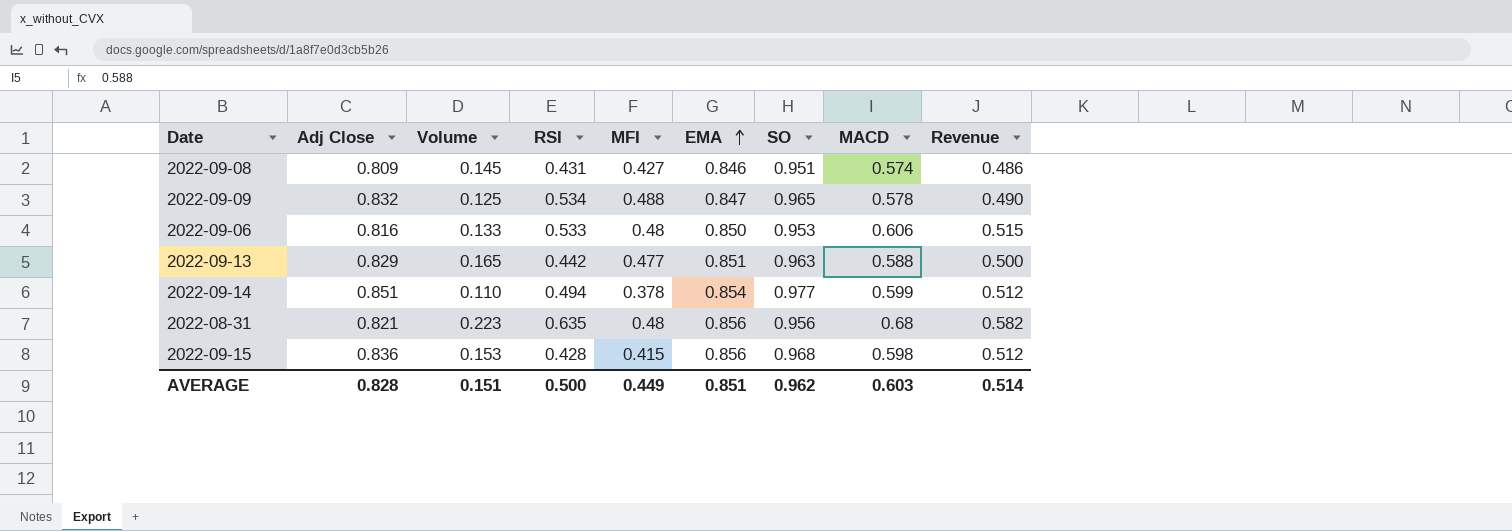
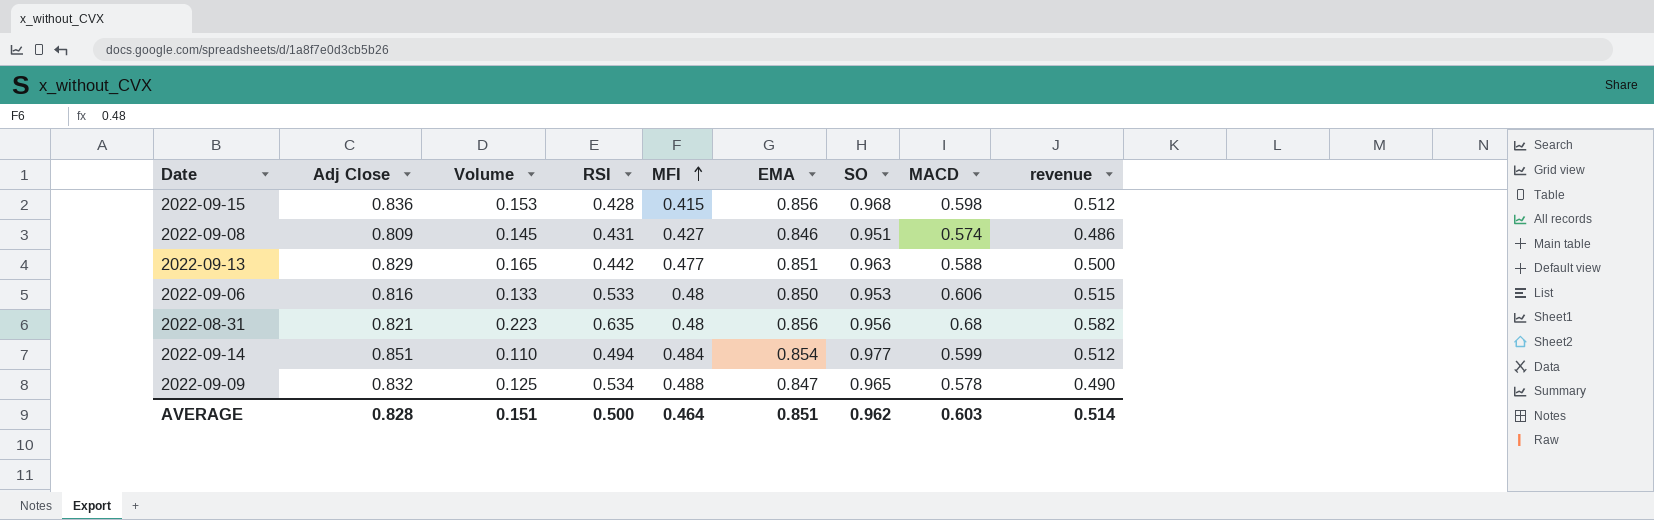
row order: EMA ascending -> MFI ascending
column name: Revenue -> revenue
2022-09-14 | MFI: 0.378 -> 0.484
AVERAGE | MFI: 0.449 -> 0.464

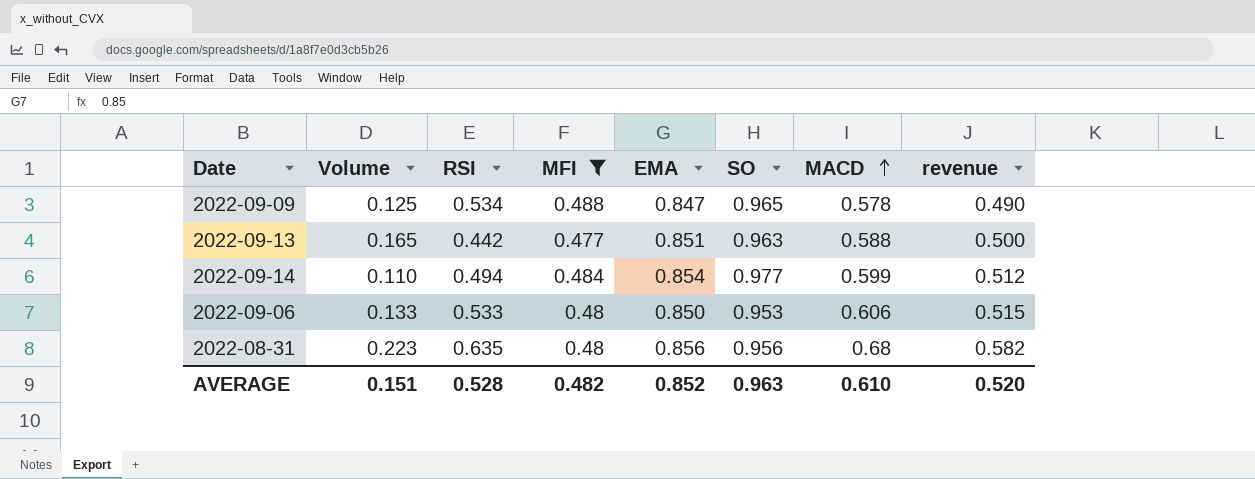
filter: none -> MFI >= 0.477
row order: MFI ascending -> MACD ascending
column Adj Close | position: 2 -> none
AVERAGE | RSI: 0.500 -> 0.528
AVERAGE | MFI: 0.464 -> 0.482
AVERAGE | EMA: 0.851 -> 0.852
AVERAGE | SO: 0.962 -> 0.963
AVERAGE | MACD: 0.603 -> 0.610
AVERAGE | revenue: 0.514 -> 0.520

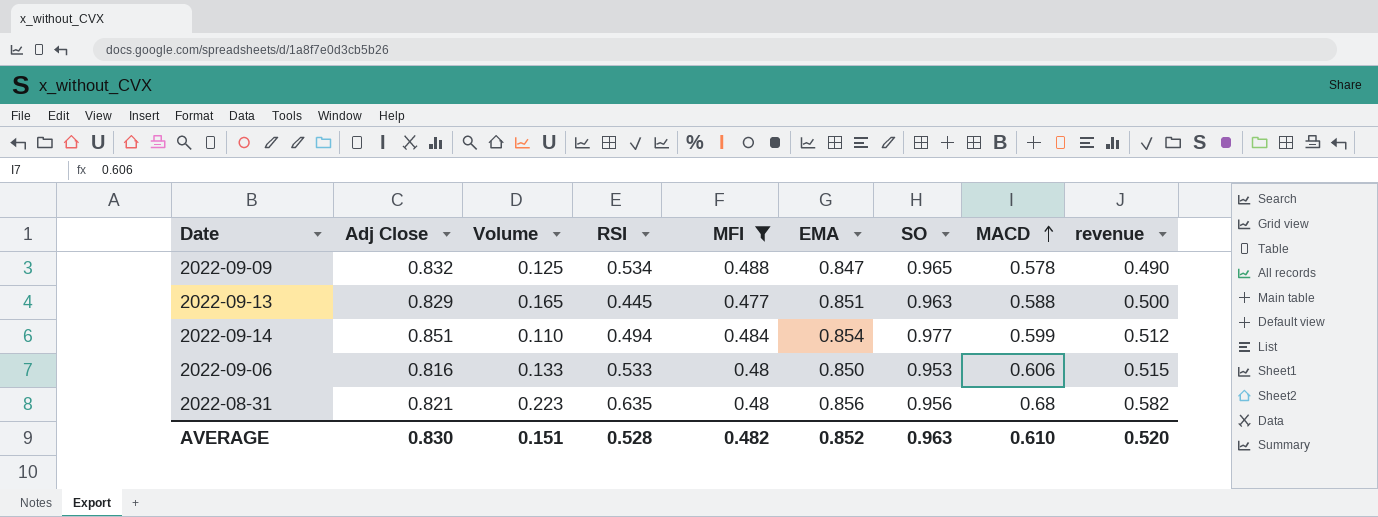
column Adj Close | position: none -> 2
2022-09-13 | RSI: 0.442 -> 0.445

